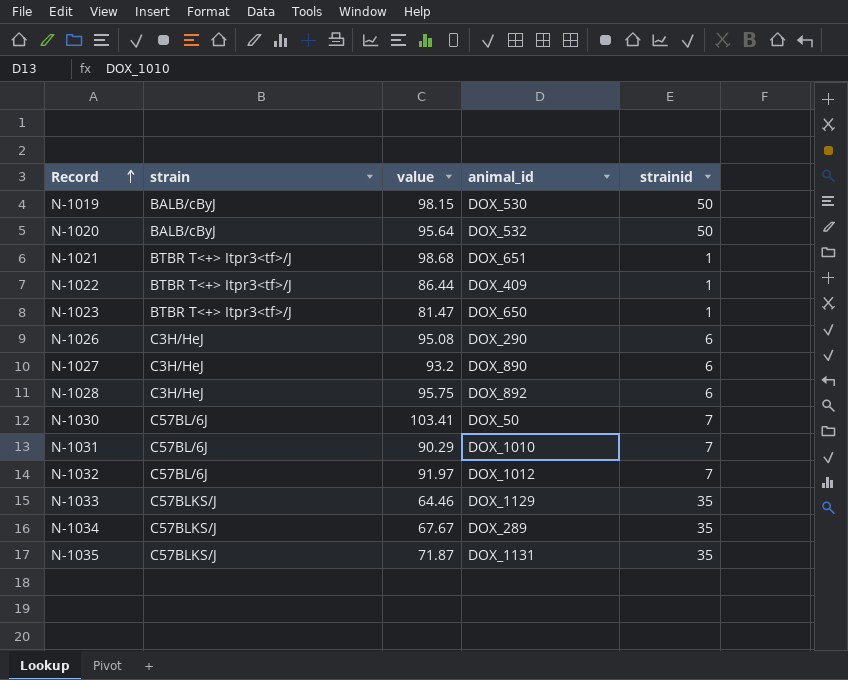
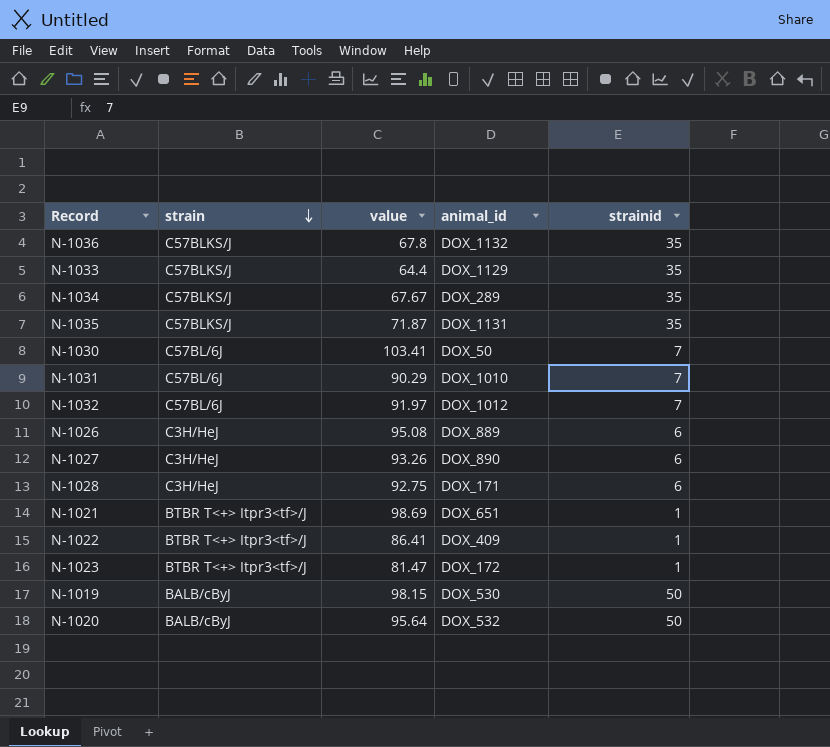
row order: Record ascending -> strain descending
row N-1036: none -> C57BLKS/J | 67.8 | DOX_1132 | 35
N-1033 | value: 64.46 -> 64.4
N-1026 | animal_id: DOX_290 -> DOX_889
N-1027 | value: 93.2 -> 93.26
N-1028 | value: 95.75 -> 92.75
N-1028 | animal_id: DOX_892 -> DOX_171
N-1021 | value: 98.68 -> 98.69
N-1022 | value: 86.44 -> 86.41
N-1023 | animal_id: DOX_650 -> DOX_172

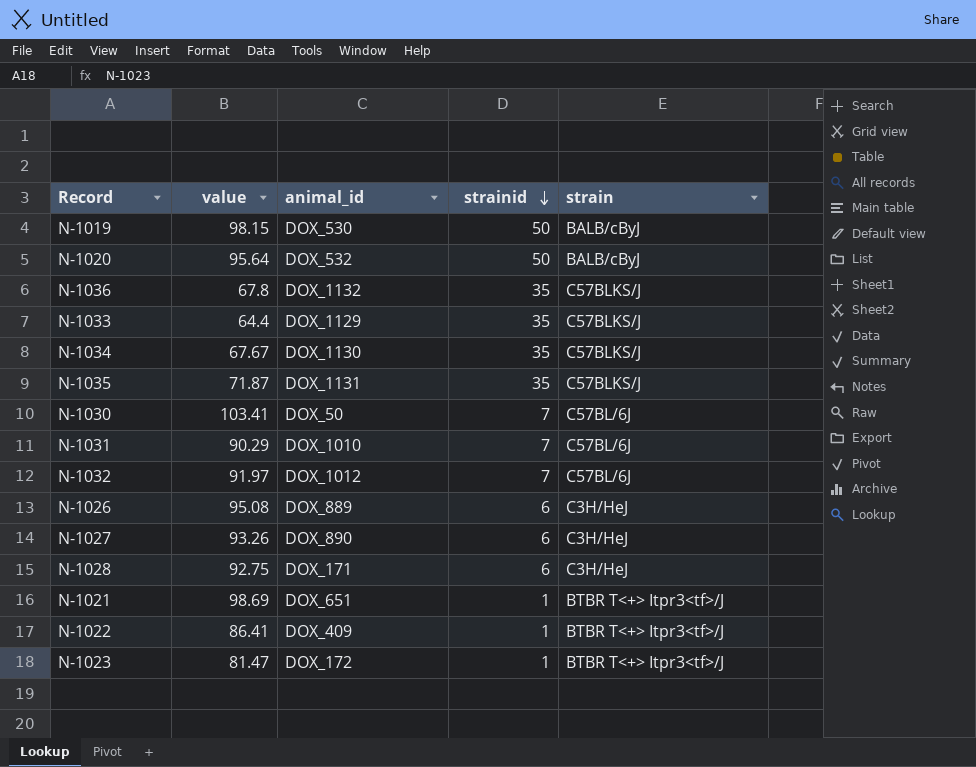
row order: strain descending -> strainid descending
column strain | position: 2 -> 5
N-1034 | animal_id: DOX_289 -> DOX_1130

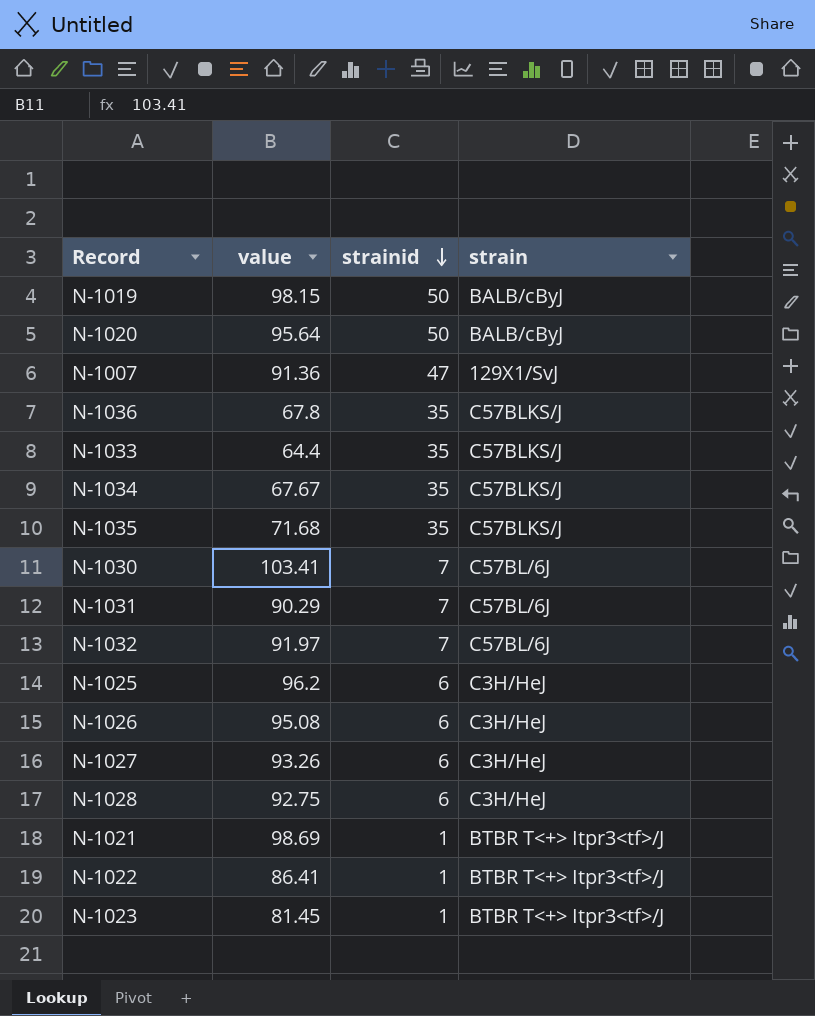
column animal_id | position: 3 -> none
row N-1007: none -> 91.36 | 47 | 129X1/SvJ
N-1035 | value: 71.87 -> 71.68
row N-1025: none -> 96.2 | 6 | C3H/HeJ
N-1023 | value: 81.47 -> 81.45

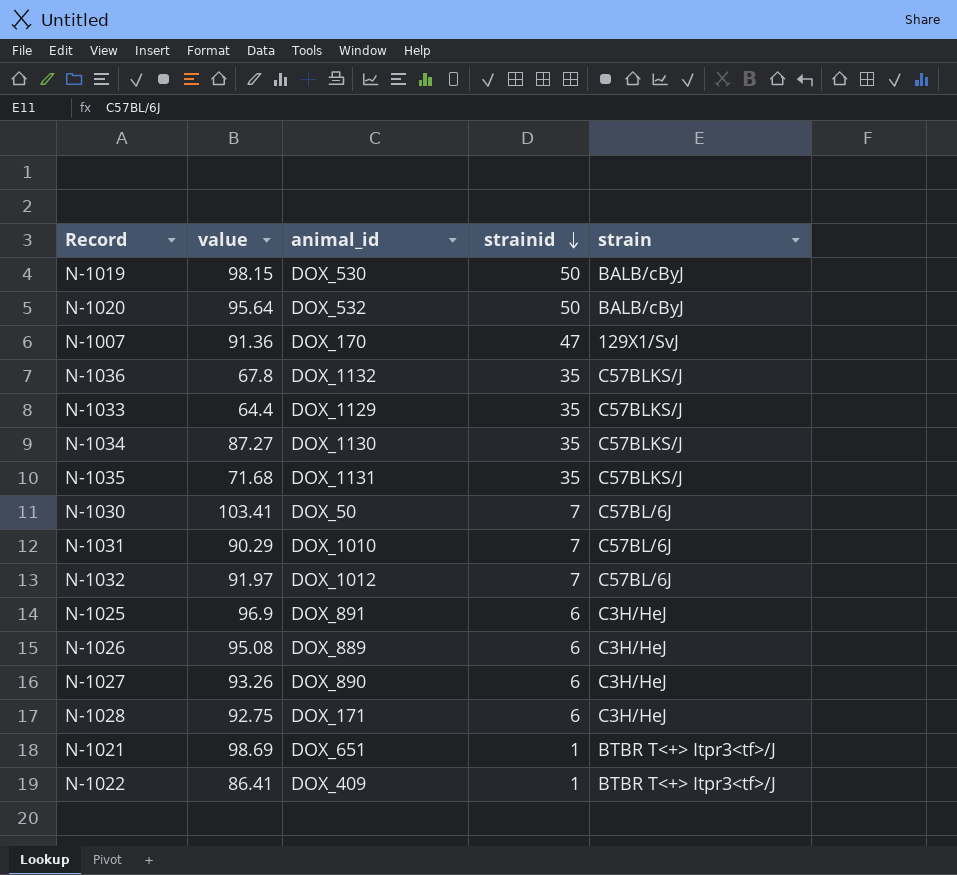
column animal_id | position: none -> 3
row N-1023: 81.45 | 1 | BTBR T<+> Itpr3<tf>/J -> none
N-1034 | value: 67.67 -> 87.27
N-1025 | value: 96.2 -> 96.9

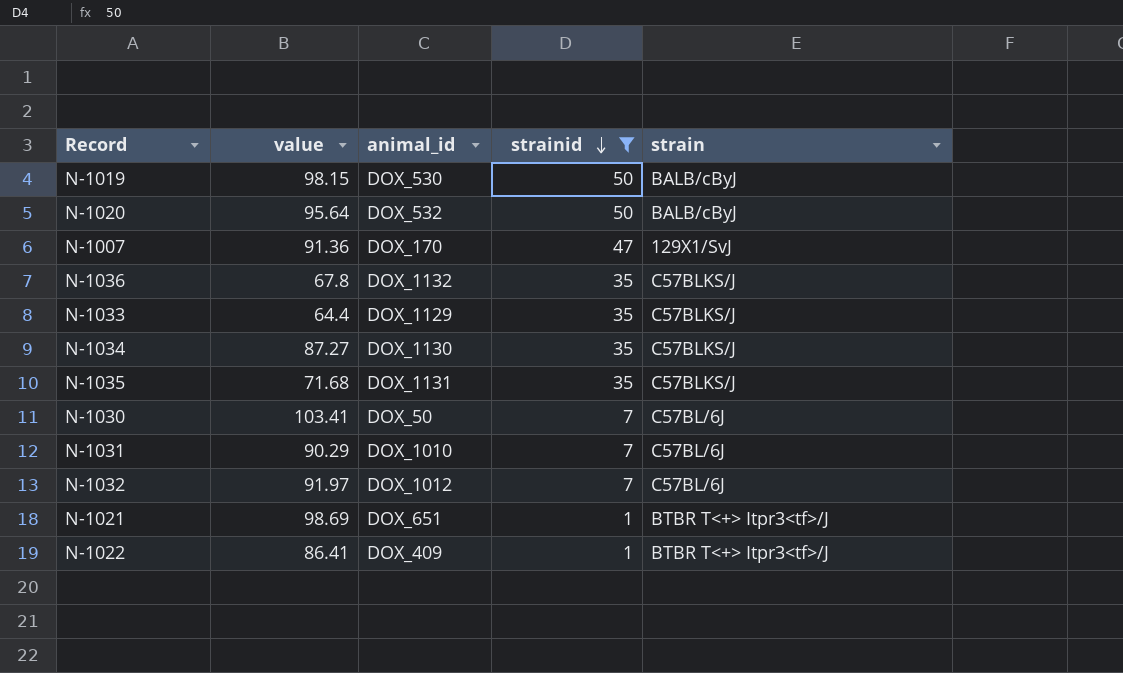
filter: none -> strainid != 6

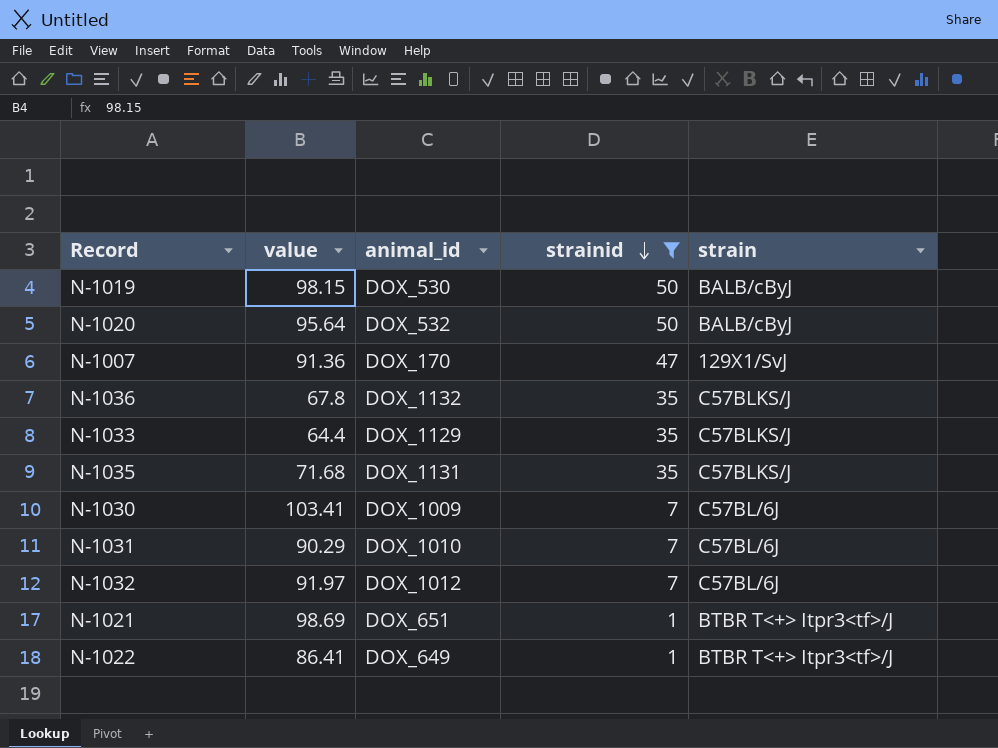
row N-1034: 87.27 | DOX_1130 | 35 | C57BLKS/J -> none
N-1030 | animal_id: DOX_50 -> DOX_1009
N-1022 | animal_id: DOX_409 -> DOX_649

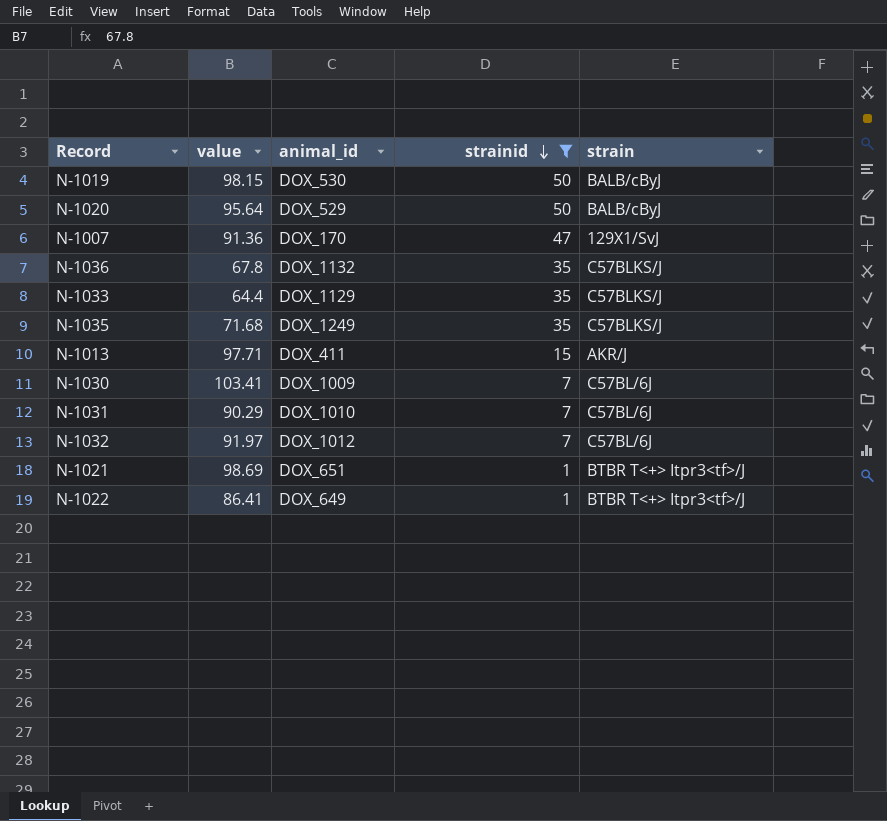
N-1020 | animal_id: DOX_532 -> DOX_529
N-1035 | animal_id: DOX_1131 -> DOX_1249
row N-1013: none -> 97.71 | DOX_411 | 15 | AKR/J

